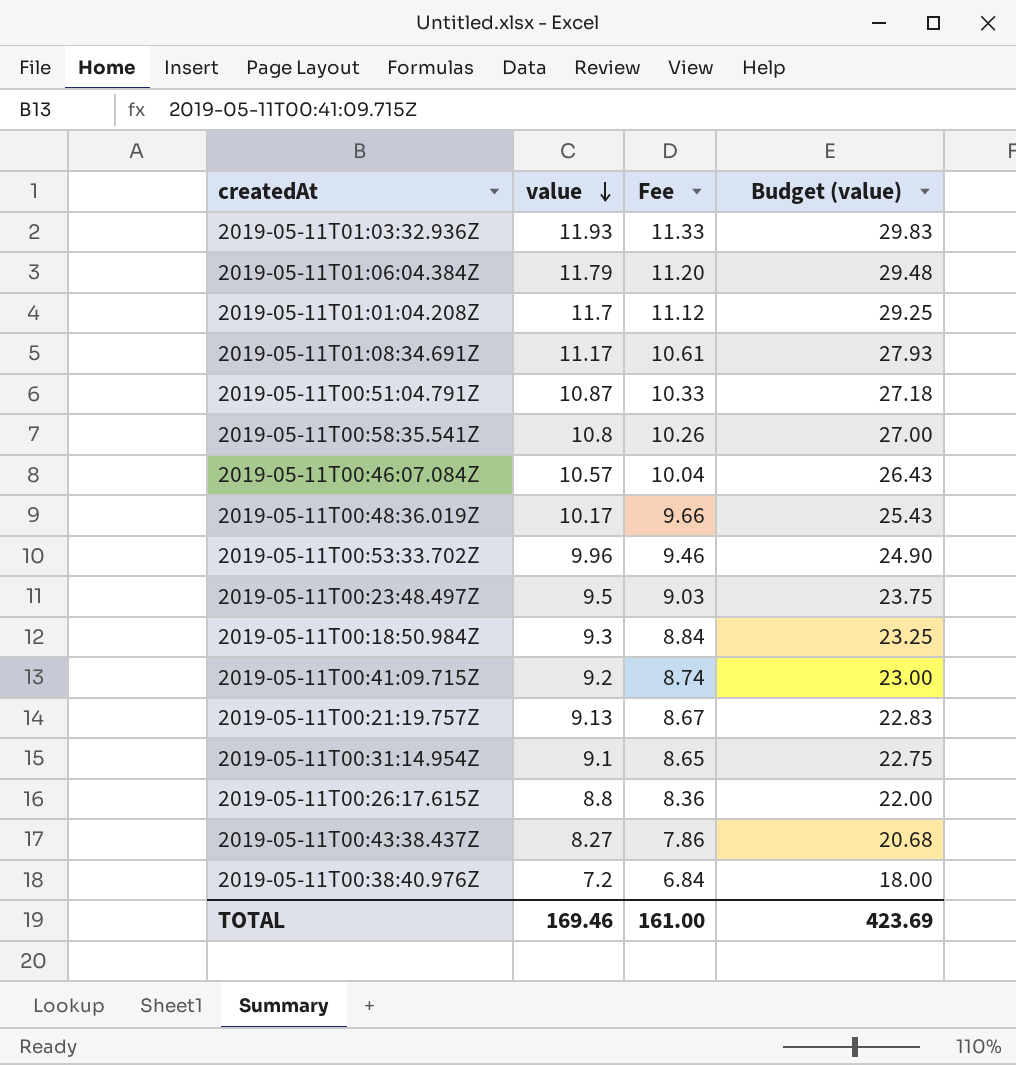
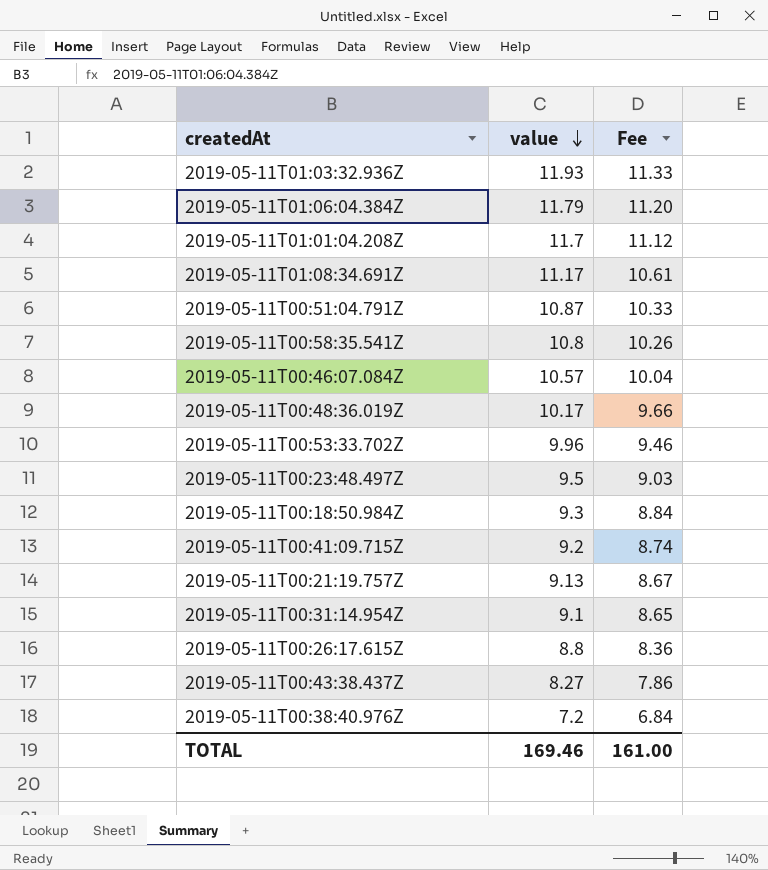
column Budget (value) | formula: [value] * 2.5 -> none

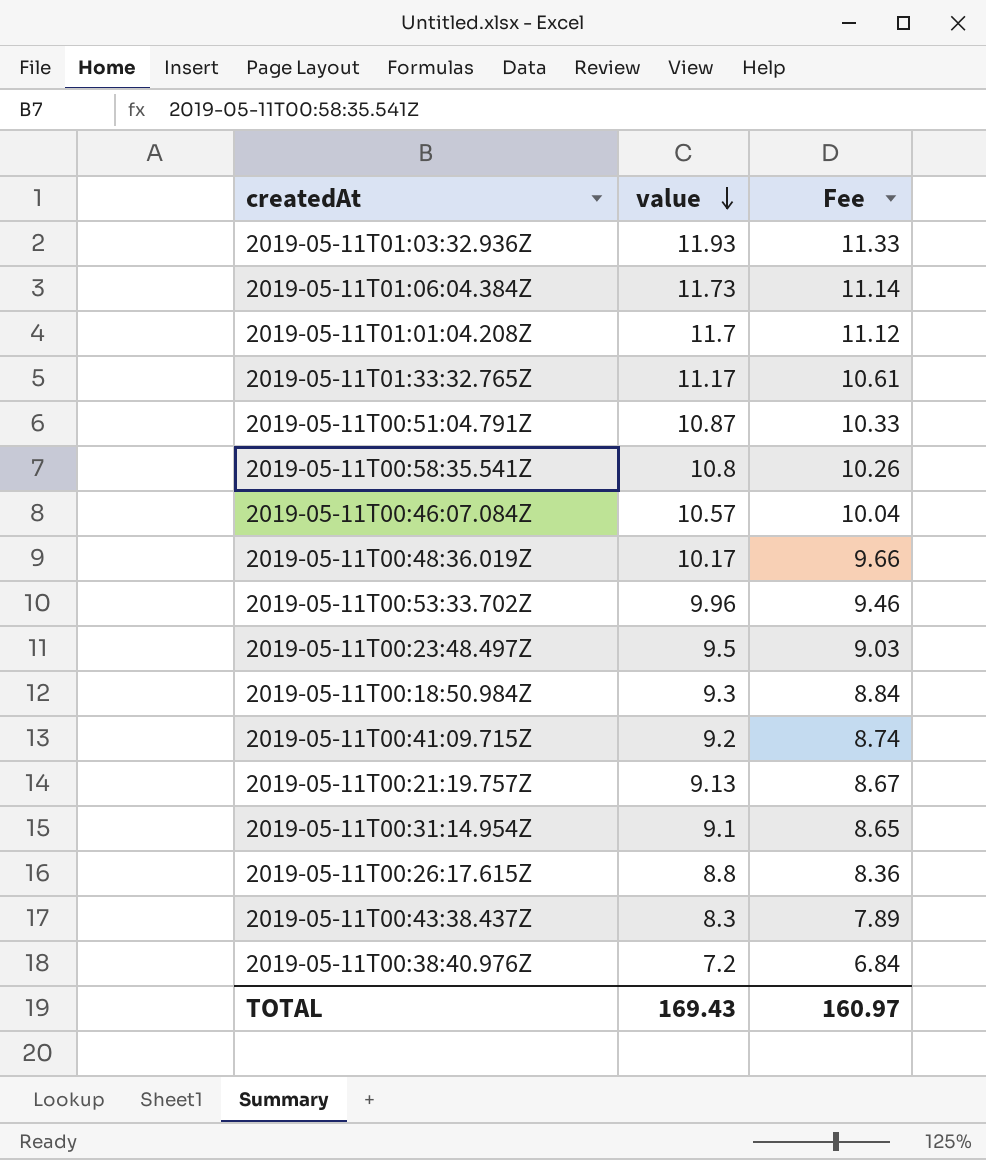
row 2019-05-11T01:08:34.691Z: 11.17 | 10.61 -> none
2019-05-11T01:06:04.384Z | value: 11.79 -> 11.73
2019-05-11T01:06:04.384Z | Fee: 11.20 -> 11.14
row 2019-05-11T01:33:32.765Z: none -> 11.17 | 10.61
2019-05-11T00:43:38.437Z | value: 8.27 -> 8.3
2019-05-11T00:43:38.437Z | Fee: 7.86 -> 7.89
TOTAL | value: 169.46 -> 169.43
TOTAL | Fee: 161.00 -> 160.97

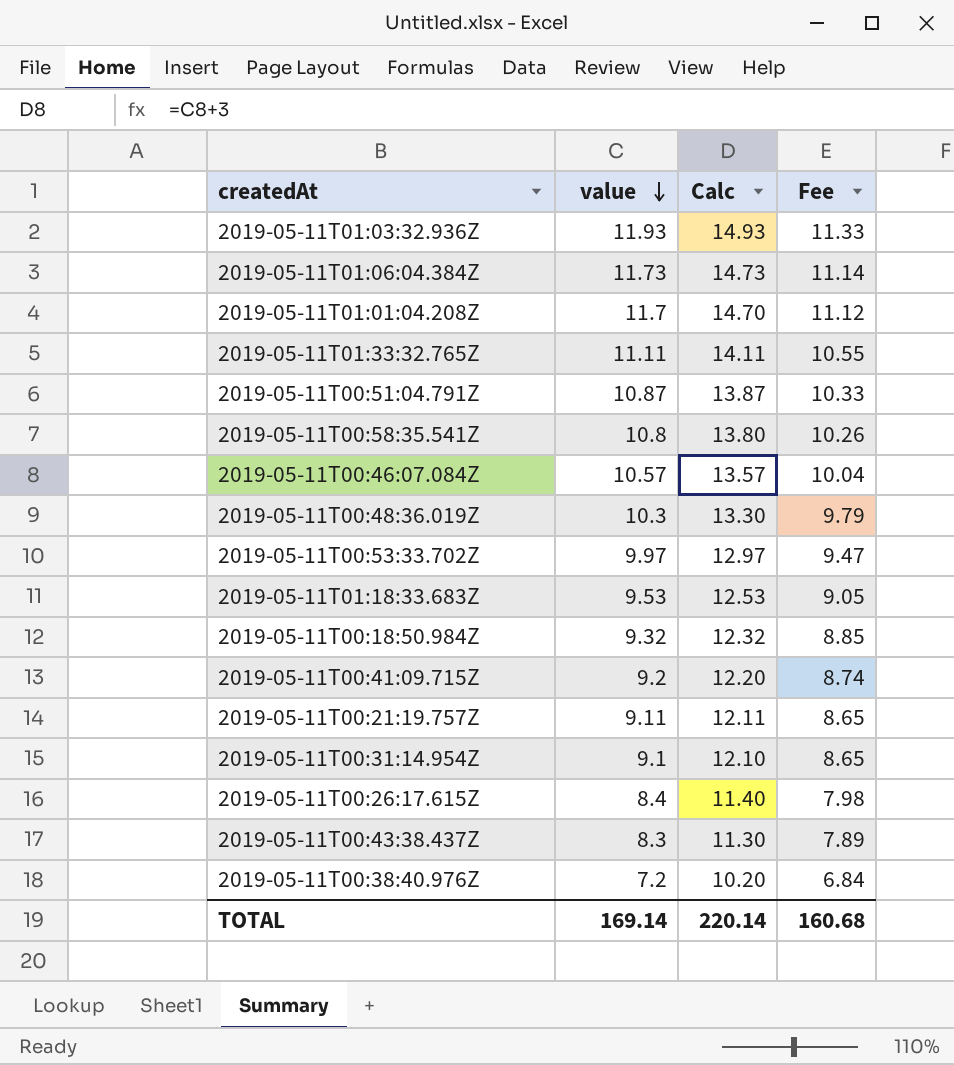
column Calc | formula: none -> [value] + 3
row 2019-05-11T00:23:48.497Z: 9.5 | 9.03 -> none
2019-05-11T01:33:32.765Z | value: 11.17 -> 11.11
2019-05-11T01:33:32.765Z | Fee: 10.61 -> 10.55
2019-05-11T00:48:36.019Z | value: 10.17 -> 10.3
2019-05-11T00:48:36.019Z | Fee: 9.66 -> 9.79
2019-05-11T00:53:33.702Z | value: 9.96 -> 9.97
2019-05-11T00:53:33.702Z | Fee: 9.46 -> 9.47
row 2019-05-11T01:18:33.683Z: none -> 9.53 | 12.53 | 9.05
2019-05-11T00:18:50.984Z | value: 9.3 -> 9.32
2019-05-11T00:18:50.984Z | Fee: 8.84 -> 8.85
2019-05-11T00:21:19.757Z | value: 9.13 -> 9.11
2019-05-11T00:21:19.757Z | Fee: 8.67 -> 8.65
2019-05-11T00:26:17.615Z | value: 8.8 -> 8.4
2019-05-11T00:26:17.615Z | Fee: 8.36 -> 7.98
TOTAL | value: 169.43 -> 169.14
TOTAL | Fee: 160.97 -> 160.68

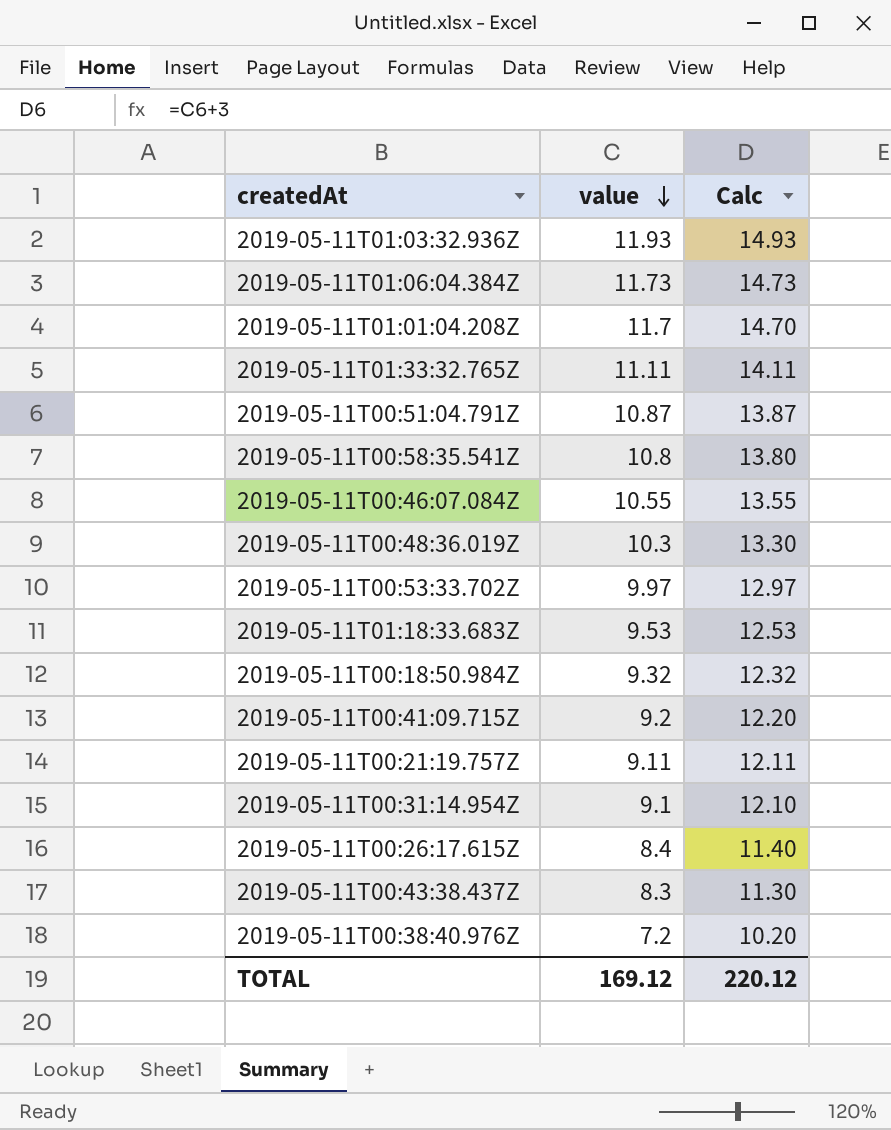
column Fee | formula: [value] * 0.95 -> none
2019-05-11T00:46:07.084Z | value: 10.57 -> 10.55
2019-05-11T00:46:07.084Z | Calc: 13.57 -> 13.55
TOTAL | value: 169.14 -> 169.12
TOTAL | Calc: 220.14 -> 220.12

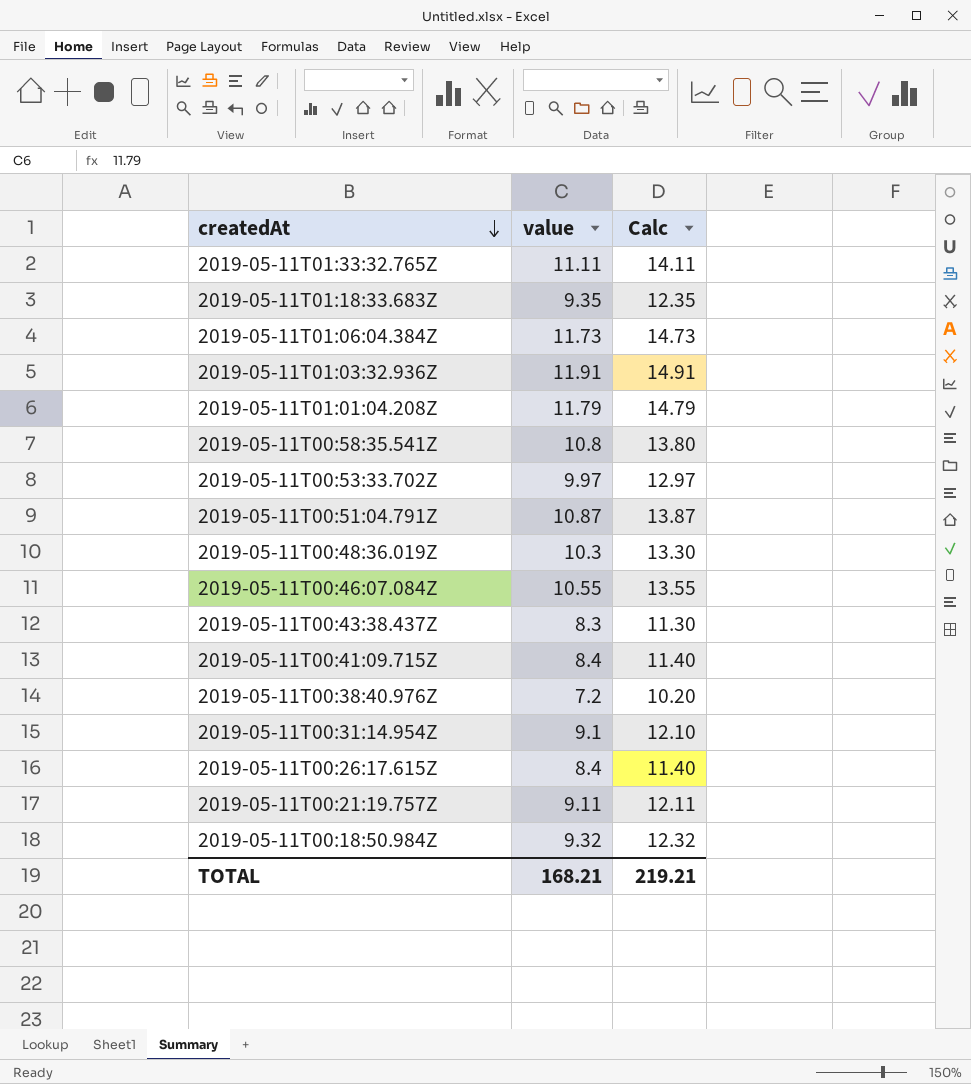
row order: value descending -> createdAt descending
2019-05-11T01:18:33.683Z | value: 9.53 -> 9.35
2019-05-11T01:18:33.683Z | Calc: 12.53 -> 12.35
2019-05-11T01:03:32.936Z | value: 11.93 -> 11.91
2019-05-11T01:03:32.936Z | Calc: 14.93 -> 14.91
2019-05-11T01:01:04.208Z | value: 11.7 -> 11.79
2019-05-11T01:01:04.208Z | Calc: 14.70 -> 14.79
2019-05-11T00:41:09.715Z | value: 9.2 -> 8.4
2019-05-11T00:41:09.715Z | Calc: 12.20 -> 11.40
TOTAL | value: 169.12 -> 168.21
TOTAL | Calc: 220.12 -> 219.21

